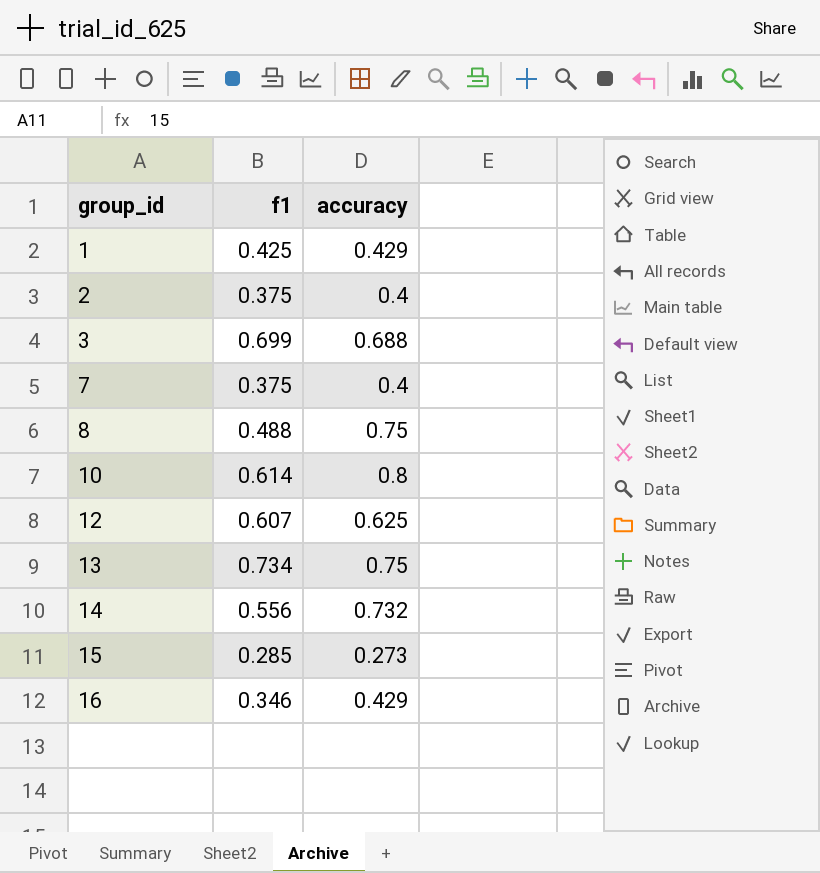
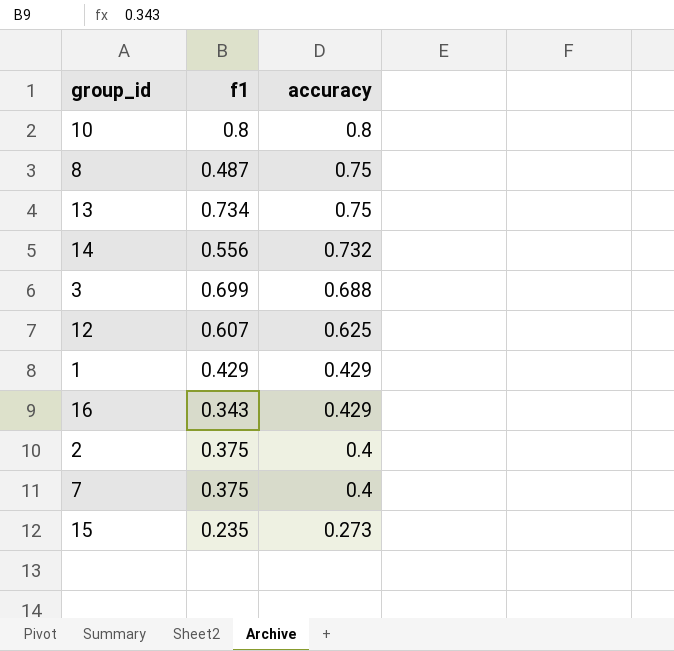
row order: group_id ascending -> accuracy descending
10 | f1: 0.614 -> 0.8
8 | f1: 0.488 -> 0.487
1 | f1: 0.425 -> 0.429
16 | f1: 0.346 -> 0.343
15 | f1: 0.285 -> 0.235

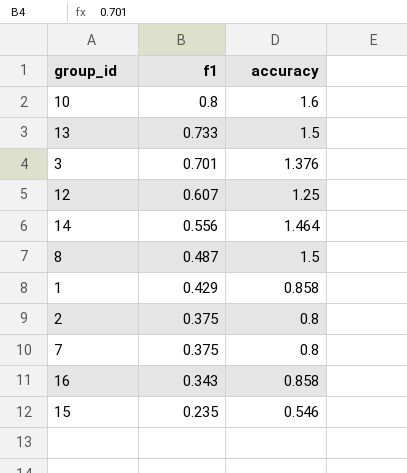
row order: accuracy descending -> f1 descending
10 | accuracy: 0.8 -> 1.6
13 | f1: 0.734 -> 0.733
13 | accuracy: 0.75 -> 1.5
3 | f1: 0.699 -> 0.701
3 | accuracy: 0.688 -> 1.376
12 | accuracy: 0.625 -> 1.25
14 | accuracy: 0.732 -> 1.464
8 | accuracy: 0.75 -> 1.5
1 | accuracy: 0.429 -> 0.858
2 | accuracy: 0.4 -> 0.8
7 | accuracy: 0.4 -> 0.8
16 | accuracy: 0.429 -> 0.858
15 | accuracy: 0.273 -> 0.546

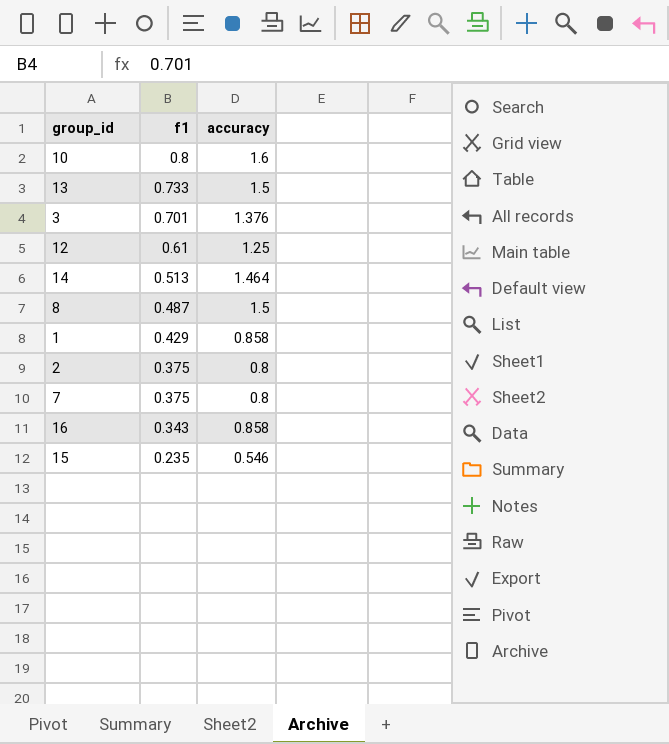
12 | f1: 0.607 -> 0.61
14 | f1: 0.556 -> 0.513

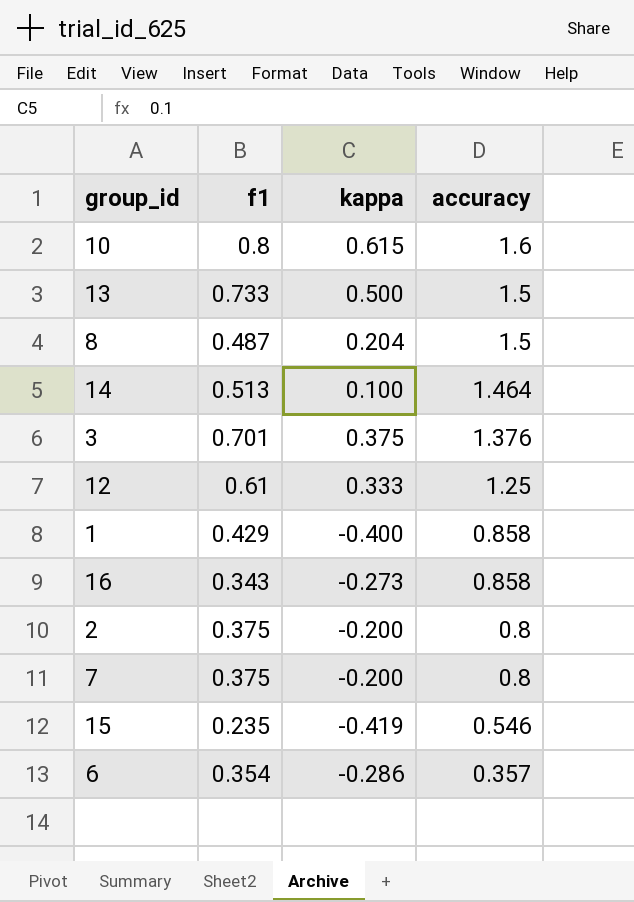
row order: f1 descending -> accuracy descending
column kappa | position: none -> 3
row 6: none -> 0.354 | -0.286 | 0.357

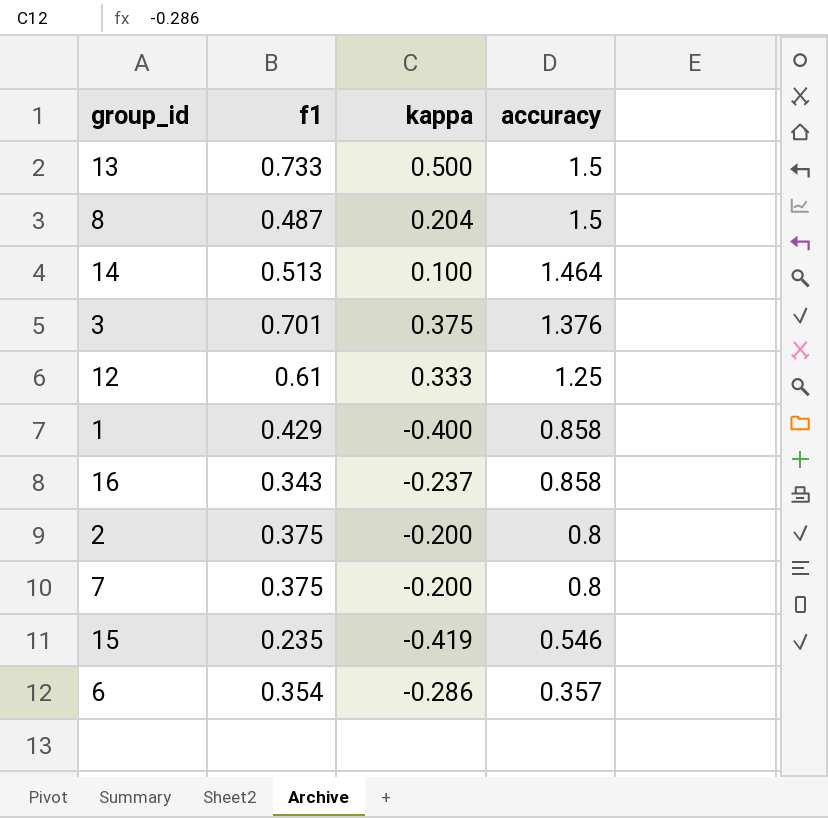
row 10: 0.8 | 0.615 | 1.6 -> none
16 | kappa: -0.273 -> -0.237

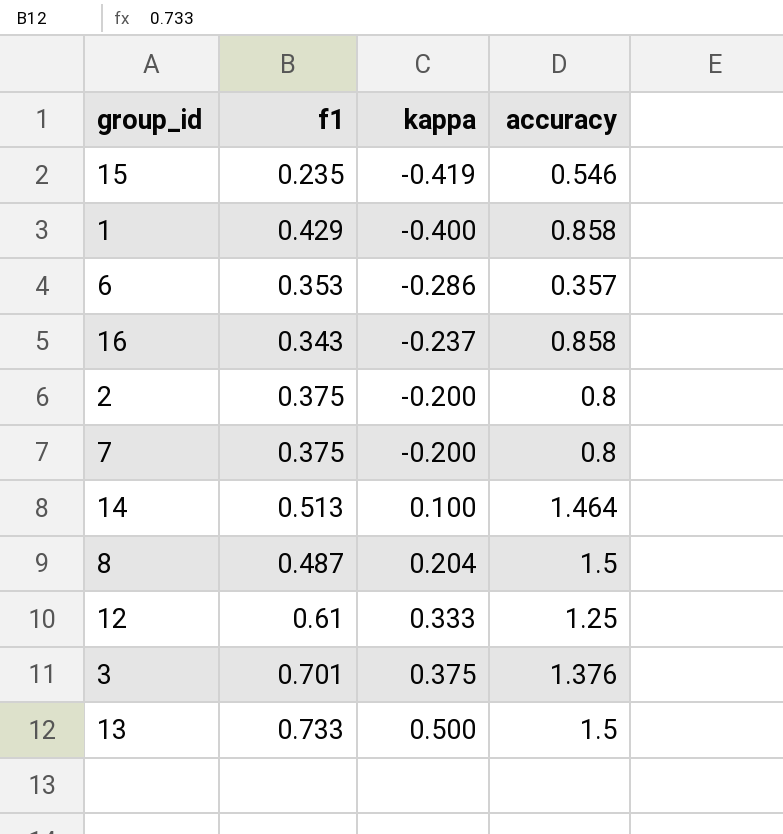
row order: accuracy descending -> kappa ascending
6 | f1: 0.354 -> 0.353

